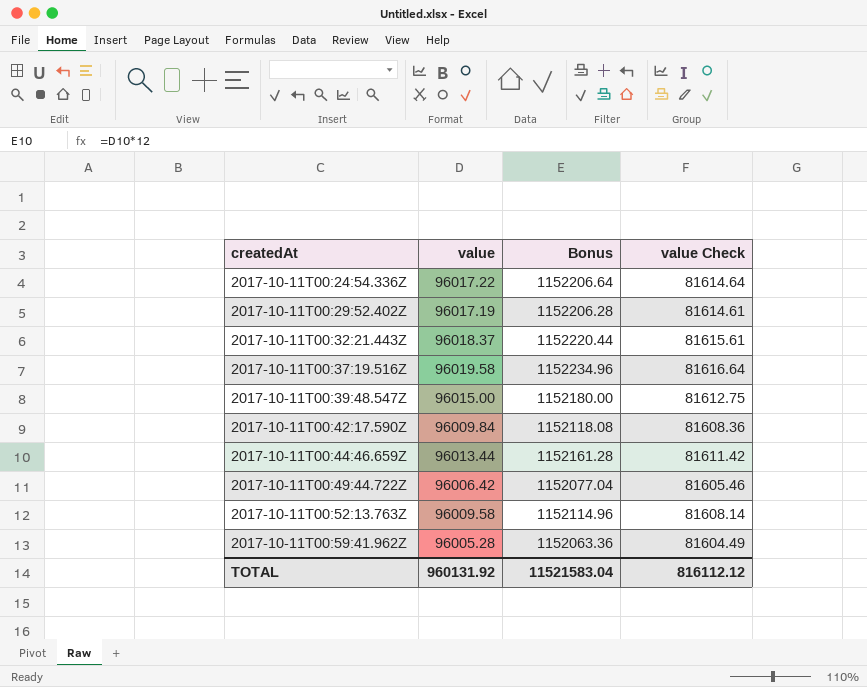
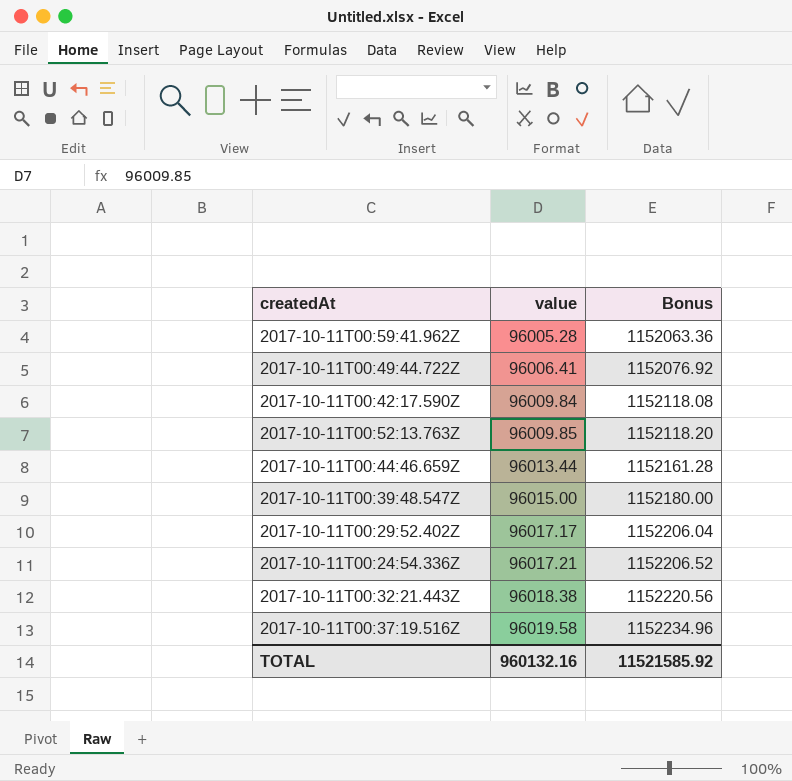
row order: createdAt ascending -> value ascending
column value Check | formula: [value] * 0.85 -> none
2017-10-11T00:49:44.722Z | value: 96006.42 -> 96006.41
2017-10-11T00:49:44.722Z | Bonus: 1152077.04 -> 1152076.92
2017-10-11T00:52:13.763Z | value: 96009.58 -> 96009.85
2017-10-11T00:52:13.763Z | Bonus: 1152114.96 -> 1152118.20
2017-10-11T00:29:52.402Z | value: 96017.19 -> 96017.17
2017-10-11T00:29:52.402Z | Bonus: 1152206.28 -> 1152206.04
2017-10-11T00:24:54.336Z | value: 96017.22 -> 96017.21
2017-10-11T00:24:54.336Z | Bonus: 1152206.64 -> 1152206.52
2017-10-11T00:32:21.443Z | value: 96018.37 -> 96018.38
2017-10-11T00:32:21.443Z | Bonus: 1152220.44 -> 1152220.56
TOTAL | value: 960131.92 -> 960132.16
TOTAL | Bonus: 11521583.04 -> 11521585.92

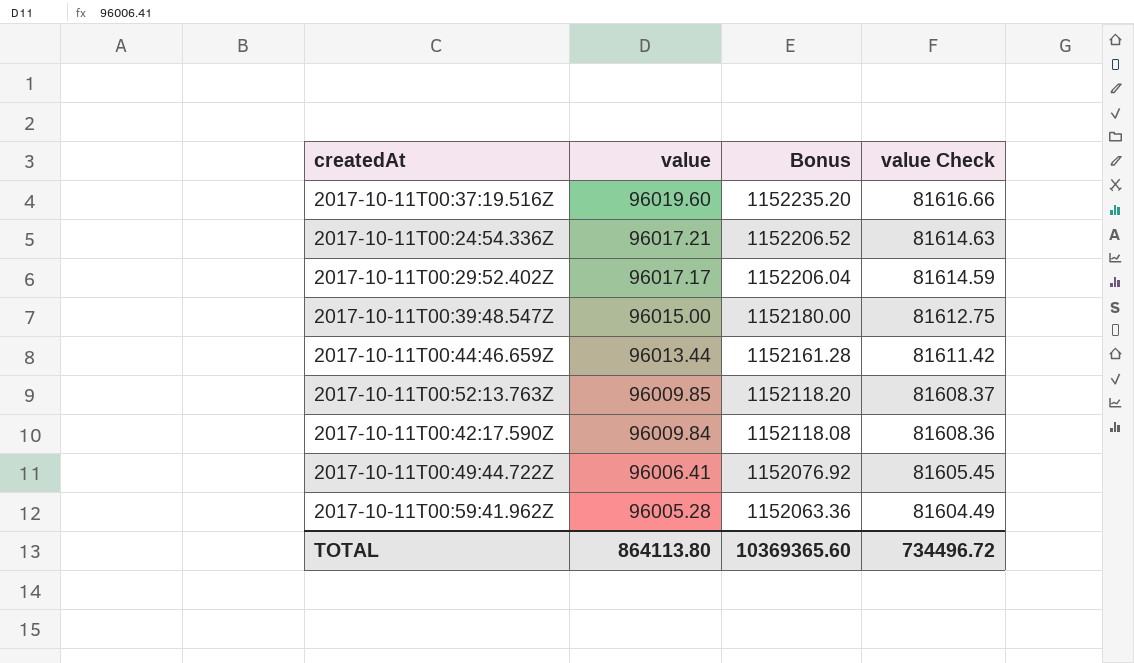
row order: value ascending -> value descending
column value Check | formula: none -> [value] * 0.85
row 2017-10-11T00:32:21.443Z: 96018.38 | 1152220.56 -> none
2017-10-11T00:37:19.516Z | value: 96019.58 -> 96019.60
2017-10-11T00:37:19.516Z | Bonus: 1152234.96 -> 1152235.20
TOTAL | value: 960132.16 -> 864113.80
TOTAL | Bonus: 11521585.92 -> 10369365.60

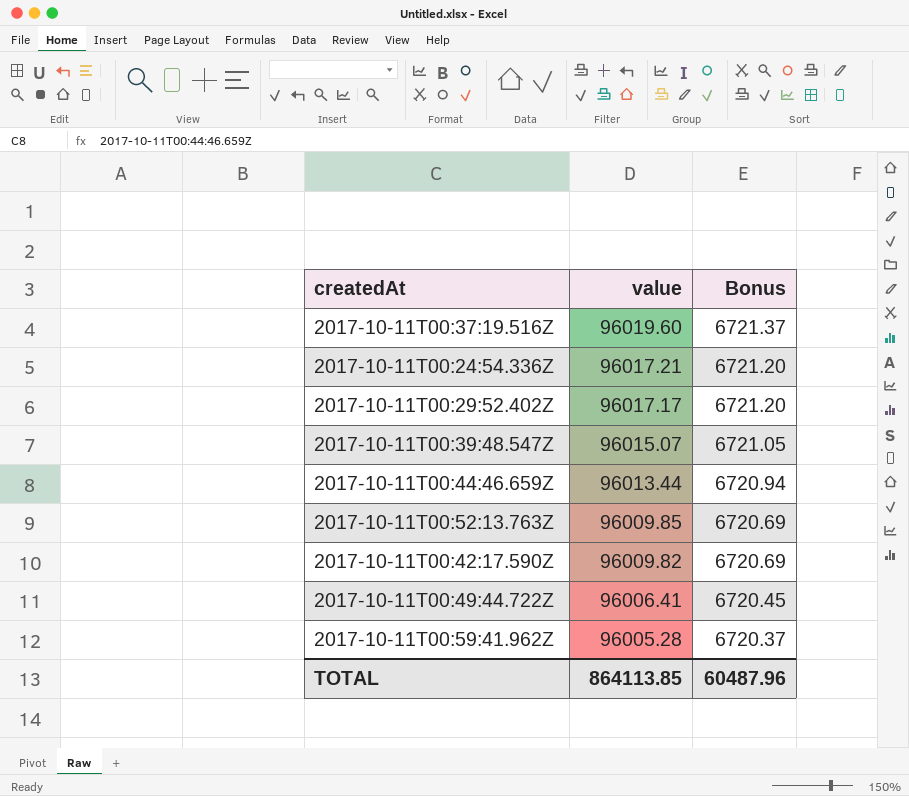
column value Check | formula: [value] * 0.85 -> none
column Bonus | formula: [value] * 12 -> [value] * 0.07
2017-10-11T00:39:48.547Z | value: 96015.00 -> 96015.07
2017-10-11T00:42:17.590Z | value: 96009.84 -> 96009.82
TOTAL | value: 864113.80 -> 864113.85
TOTAL | Bonus: 10369365.60 -> 60487.96

